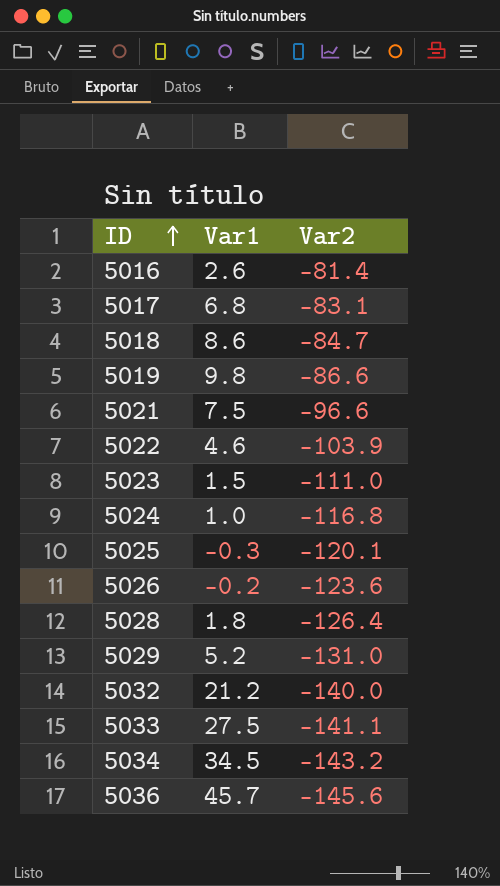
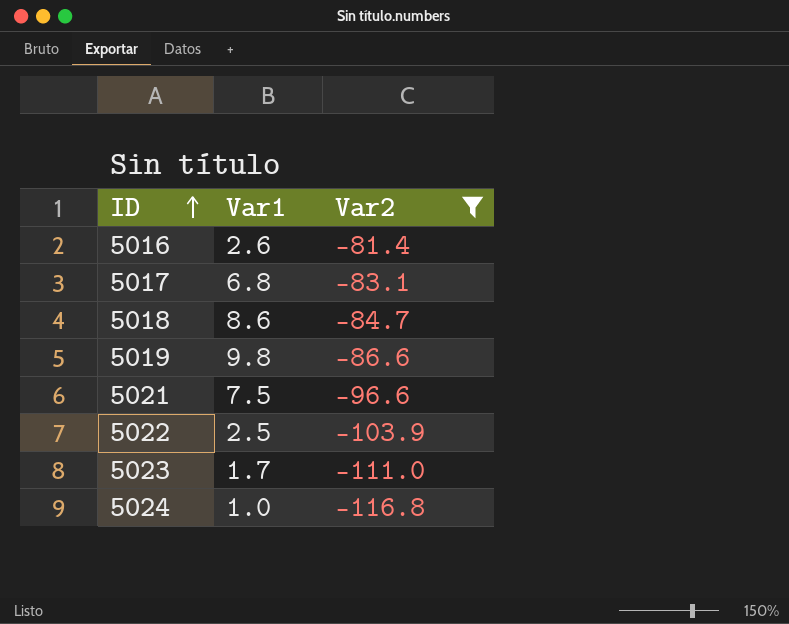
filter: none -> Var2 >= -116.8
5022 | Var1: 4.6 -> 2.5
5023 | Var1: 1.5 -> 1.7

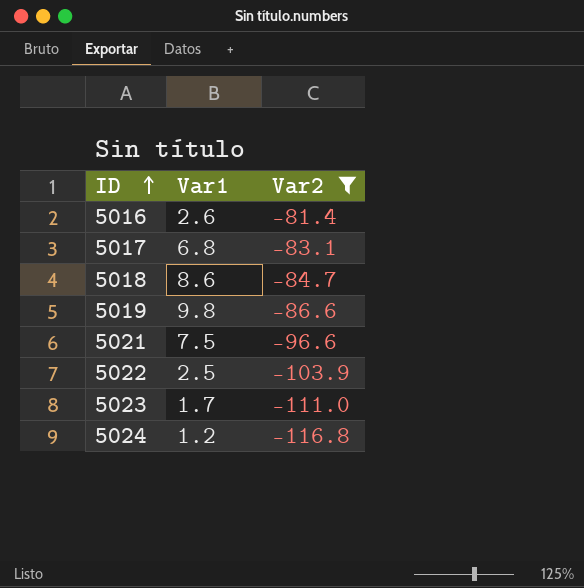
5024 | Var1: 1.0 -> 1.2

